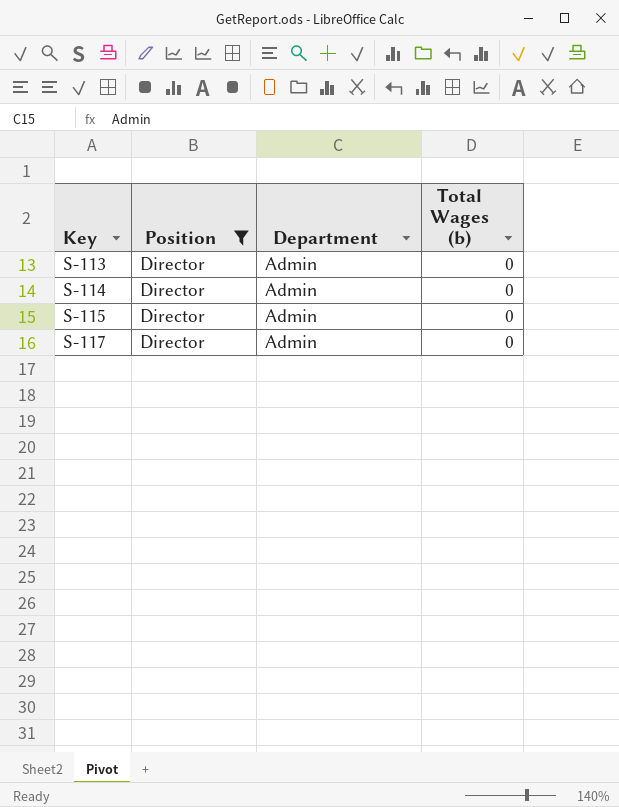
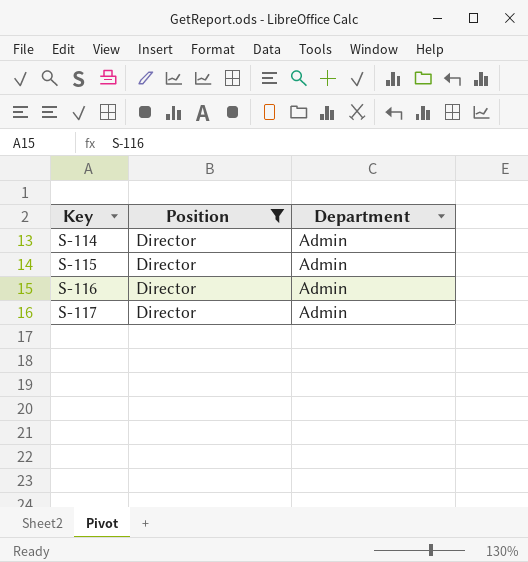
column Total Wages (b) | position: 4 -> none
row S-113: Director | Admin | 0 -> none
row S-116: none -> Director | Admin

